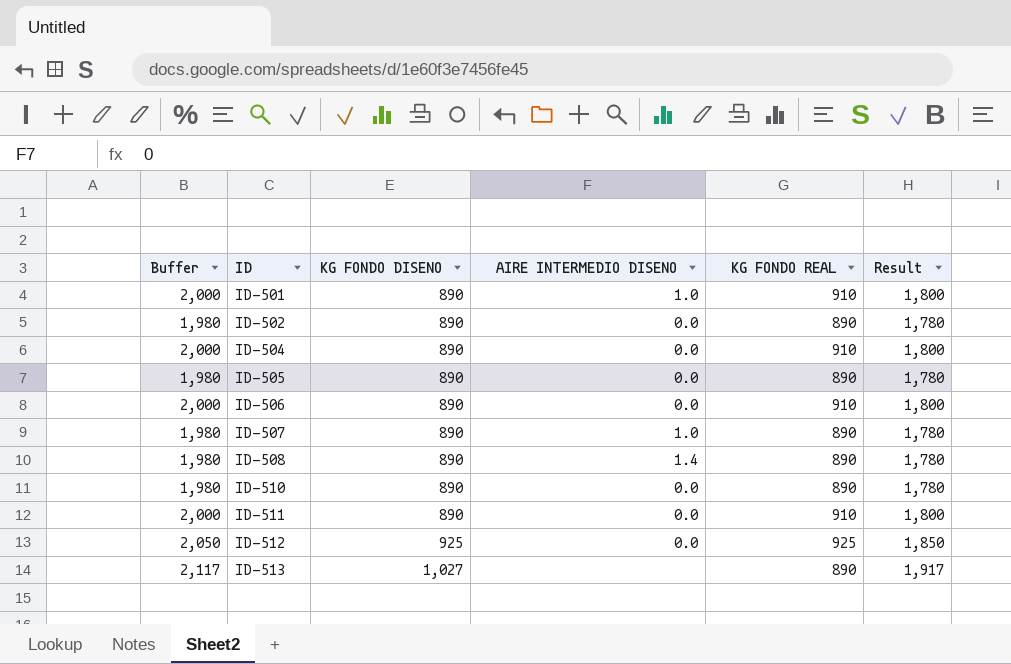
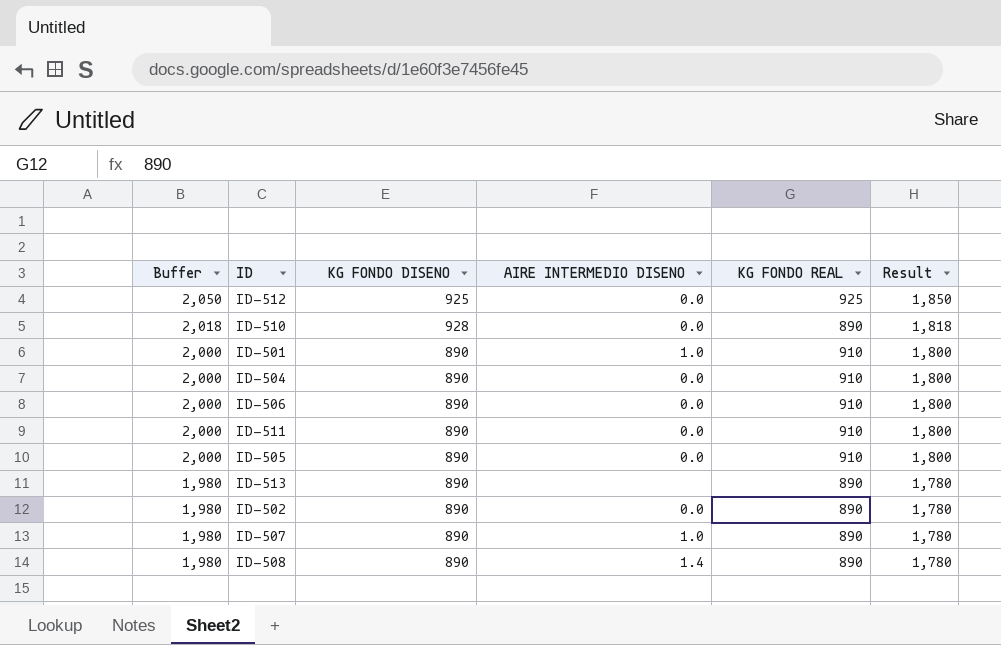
row order: ID ascending -> Buffer descending
ID-510 | Buffer: 1,980 -> 2,018
ID-510 | KG FONDO DISENO: 890 -> 928
ID-510 | Result: 1,780 -> 1,818
ID-505 | Buffer: 1,980 -> 2,000
ID-505 | KG FONDO REAL: 890 -> 910
ID-505 | Result: 1,780 -> 1,800
ID-513 | Buffer: 2,117 -> 1,980
ID-513 | KG FONDO DISENO: 1,027 -> 890
ID-513 | Result: 1,917 -> 1,780

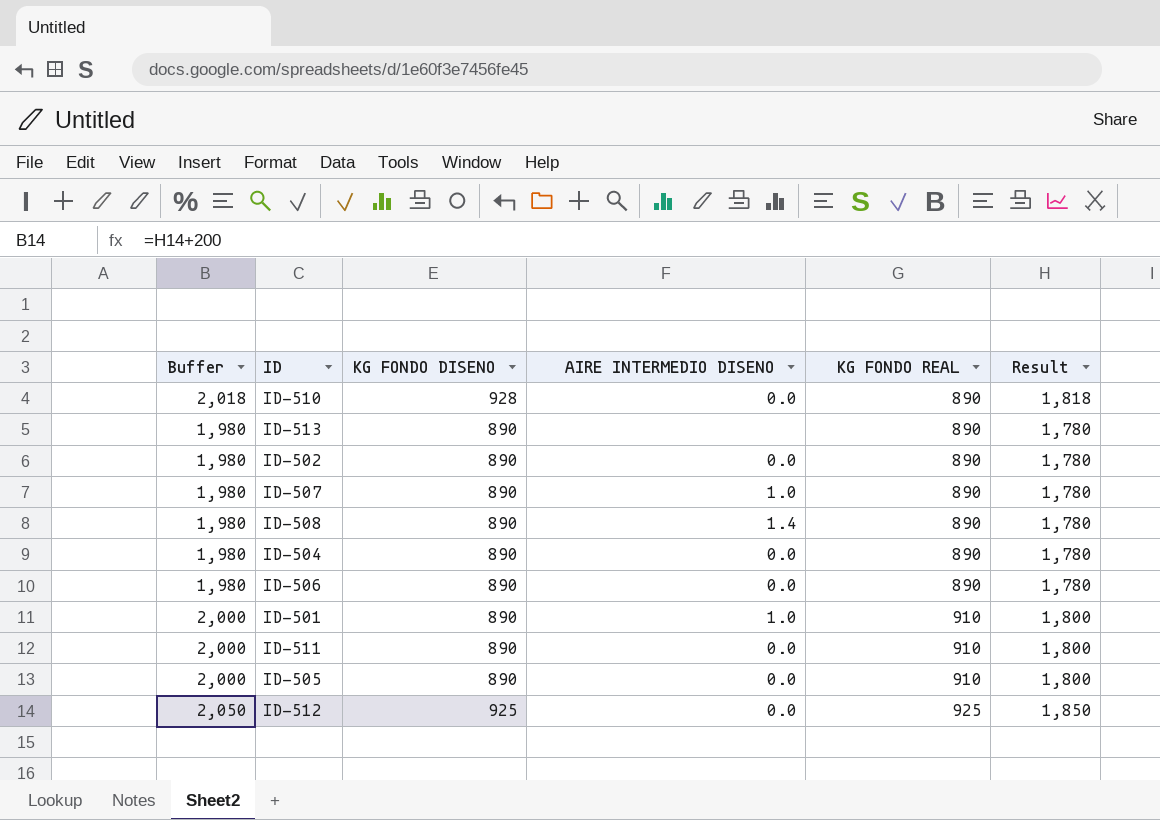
row order: Buffer descending -> KG FONDO REAL ascending
ID-504 | Buffer: 2,000 -> 1,980
ID-504 | KG FONDO REAL: 910 -> 890
ID-504 | Result: 1,800 -> 1,780
ID-506 | Buffer: 2,000 -> 1,980
ID-506 | KG FONDO REAL: 910 -> 890
ID-506 | Result: 1,800 -> 1,780

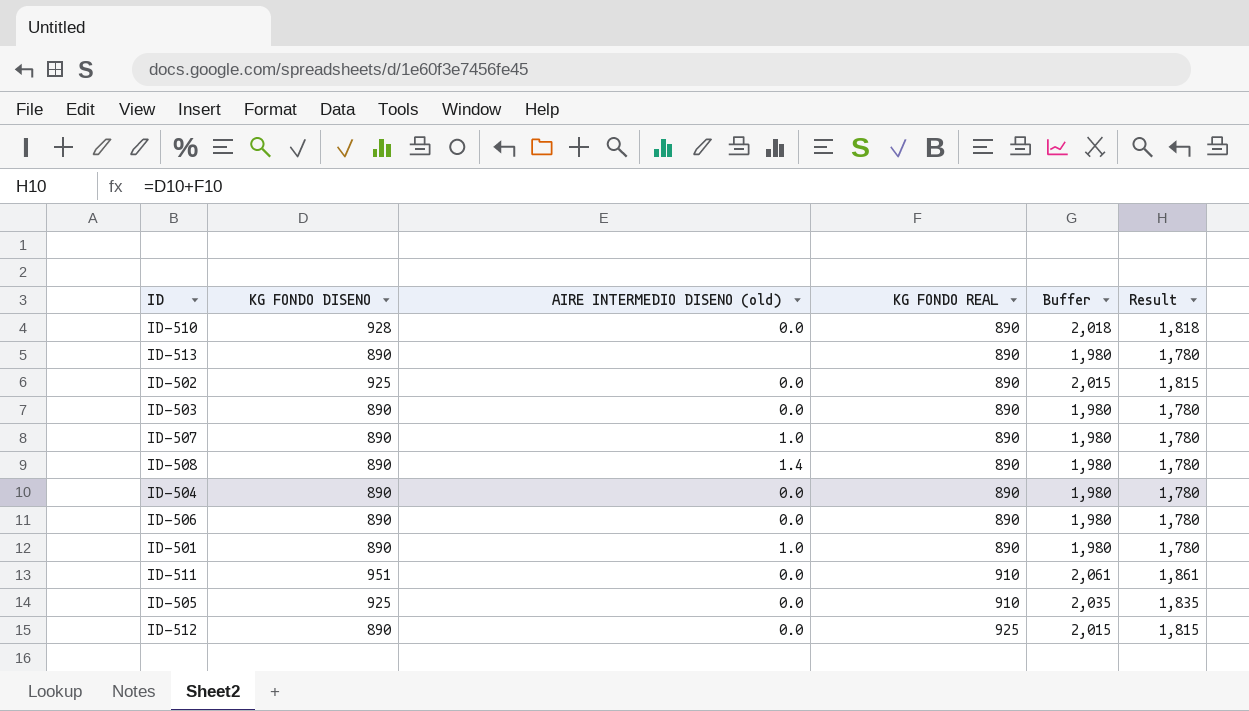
column name: AIRE INTERMEDIO DISENO -> AIRE INTERMEDIO DISENO (old)
column Buffer | position: 1 -> 5
ID-502 | KG FONDO DISENO: 890 -> 925
ID-502 | Buffer: 1,980 -> 2,015
ID-502 | Result: 1,780 -> 1,815
row ID-503: none -> 890 | 0.0 | 890 | 1,980 | 1,780
ID-501 | KG FONDO REAL: 910 -> 890
ID-501 | Buffer: 2,000 -> 1,980
ID-501 | Result: 1,800 -> 1,780
ID-511 | KG FONDO DISENO: 890 -> 951
ID-511 | Buffer: 2,000 -> 2,061
ID-511 | Result: 1,800 -> 1,861
ID-505 | KG FONDO DISENO: 890 -> 925
ID-505 | Buffer: 2,000 -> 2,035
ID-505 | Result: 1,800 -> 1,835
ID-512 | KG FONDO DISENO: 925 -> 890
ID-512 | Buffer: 2,050 -> 2,015
ID-512 | Result: 1,850 -> 1,815

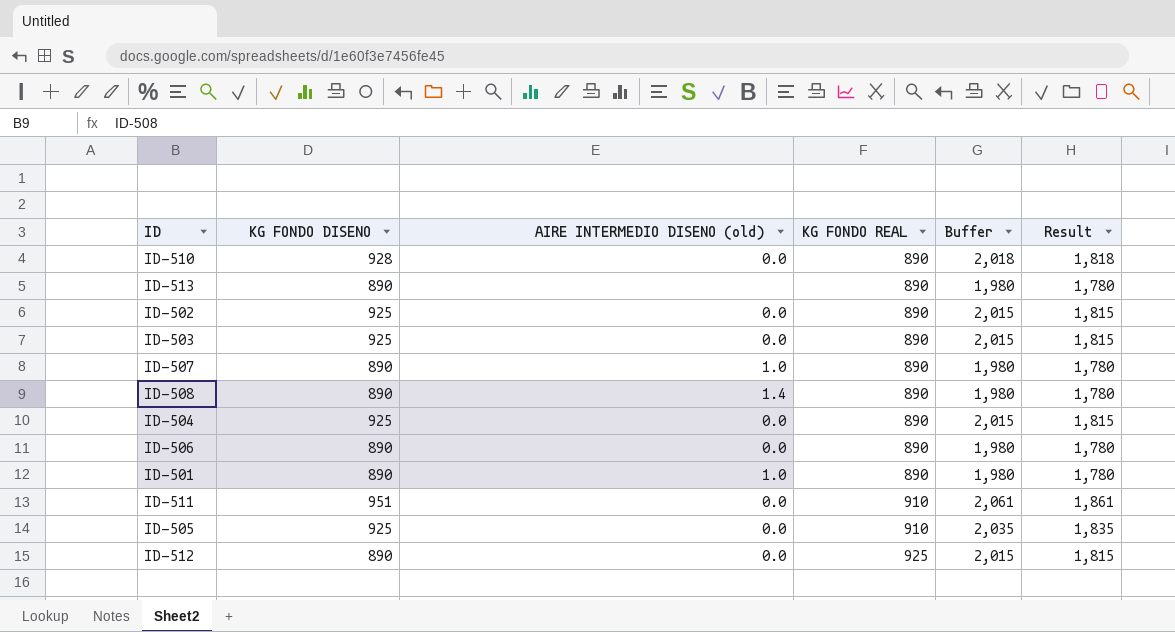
ID-503 | KG FONDO DISENO: 890 -> 925
ID-503 | Buffer: 1,980 -> 2,015
ID-503 | Result: 1,780 -> 1,815
ID-504 | KG FONDO DISENO: 890 -> 925
ID-504 | Buffer: 1,980 -> 2,015
ID-504 | Result: 1,780 -> 1,815

